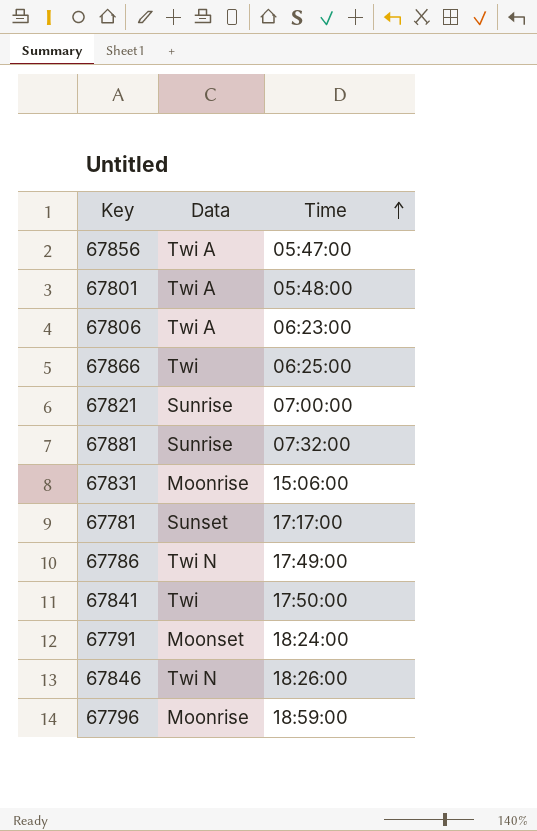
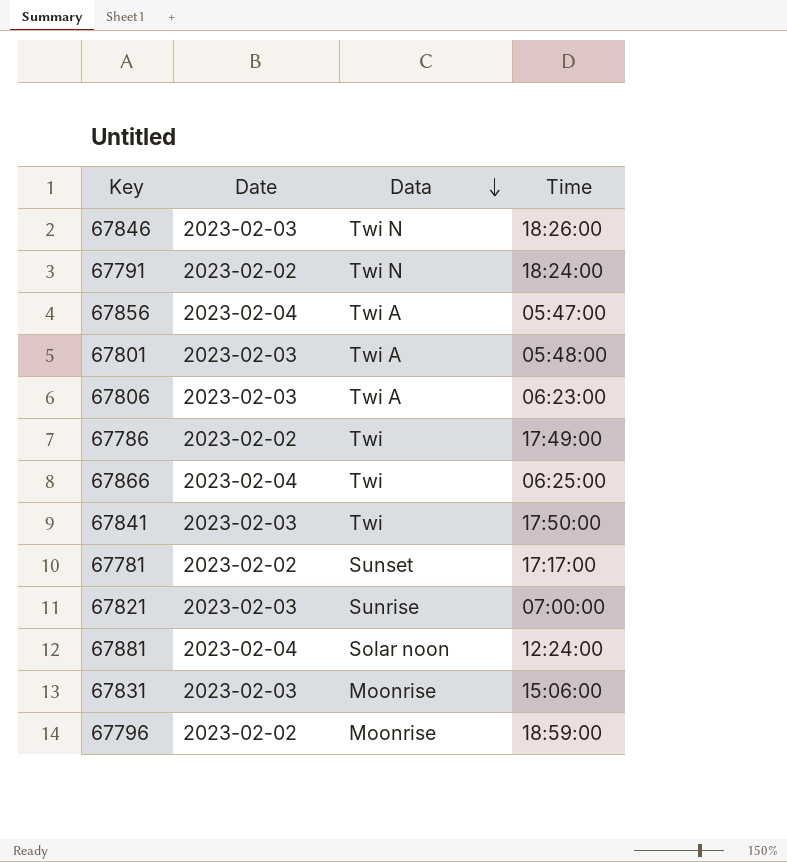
row order: Time ascending -> Data descending
column Date | position: none -> 2
67791 | Data: Moonset -> Twi N
67786 | Data: Twi N -> Twi
67881 | Data: Sunrise -> Solar noon
67881 | Time: 07:32:00 -> 12:24:00

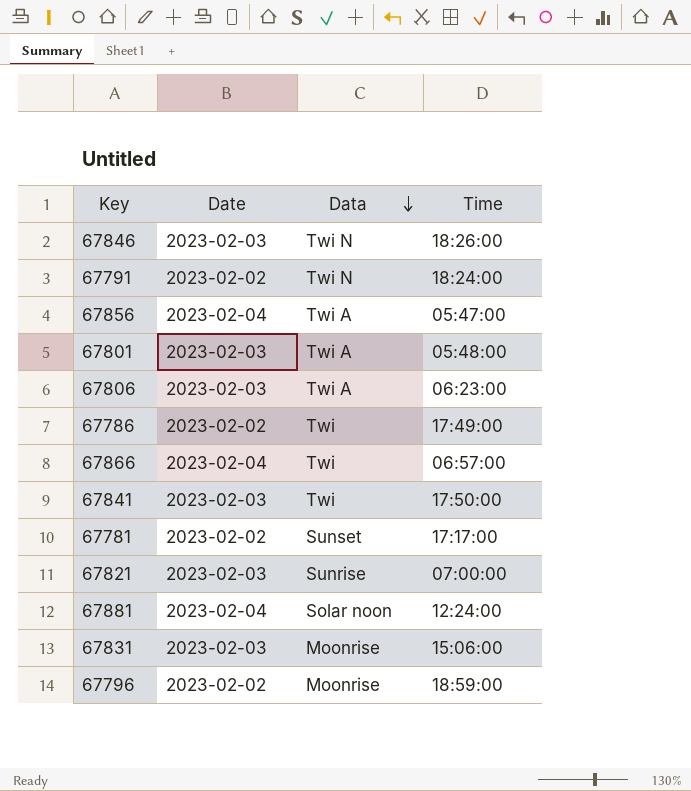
67866 | Time: 06:25:00 -> 06:57:00

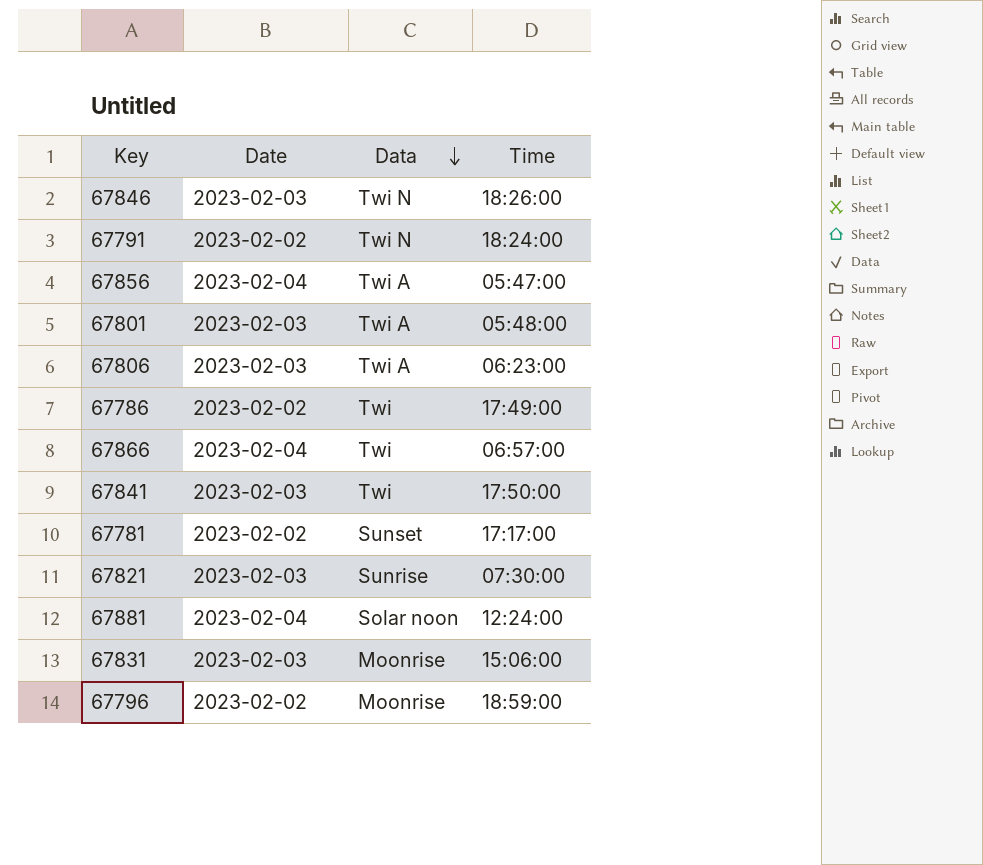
67821 | Time: 07:00:00 -> 07:30:00

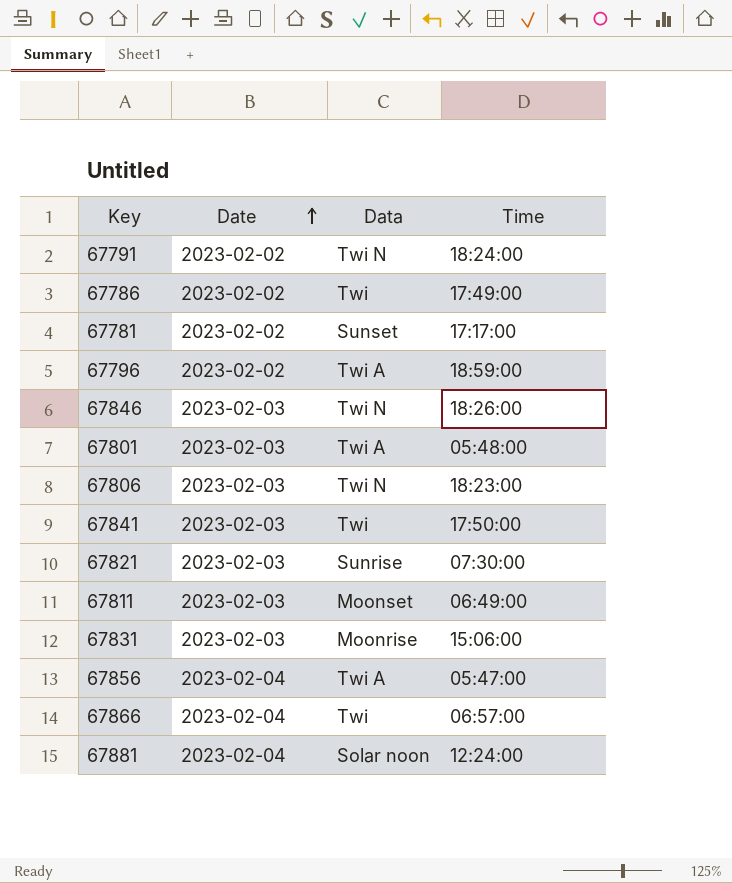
row order: Data descending -> Date ascending
67796 | Data: Moonrise -> Twi A
67806 | Data: Twi A -> Twi N
67806 | Time: 06:23:00 -> 18:23:00
row 67811: none -> 2023-02-03 | Moonset | 06:49:00

